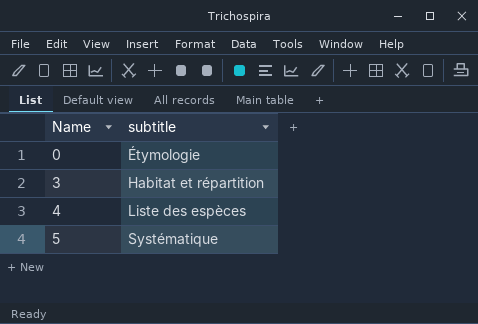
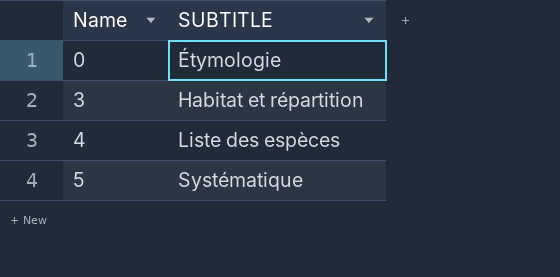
column name: subtitle -> SUBTITLE

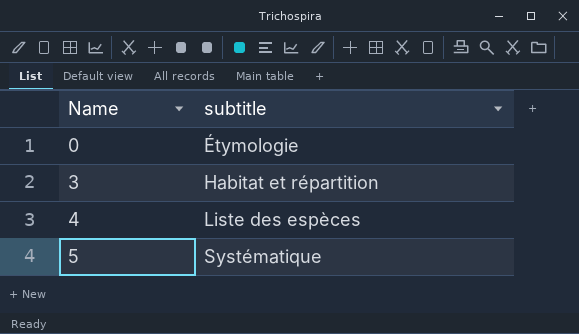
column name: SUBTITLE -> subtitle

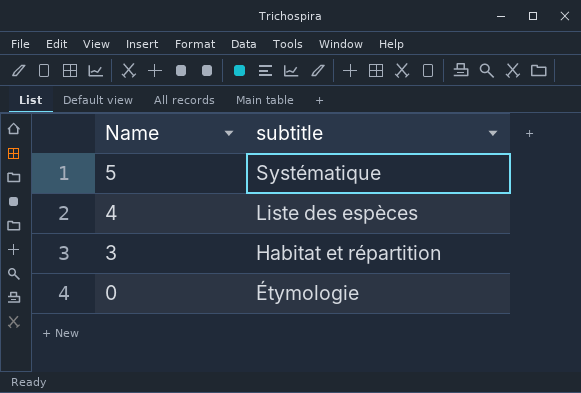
row order: Name ascending -> Name descending

